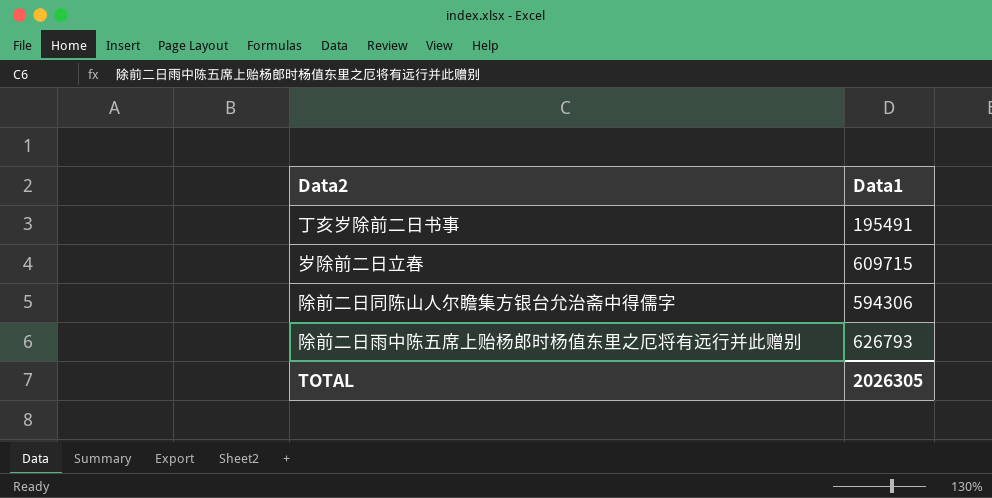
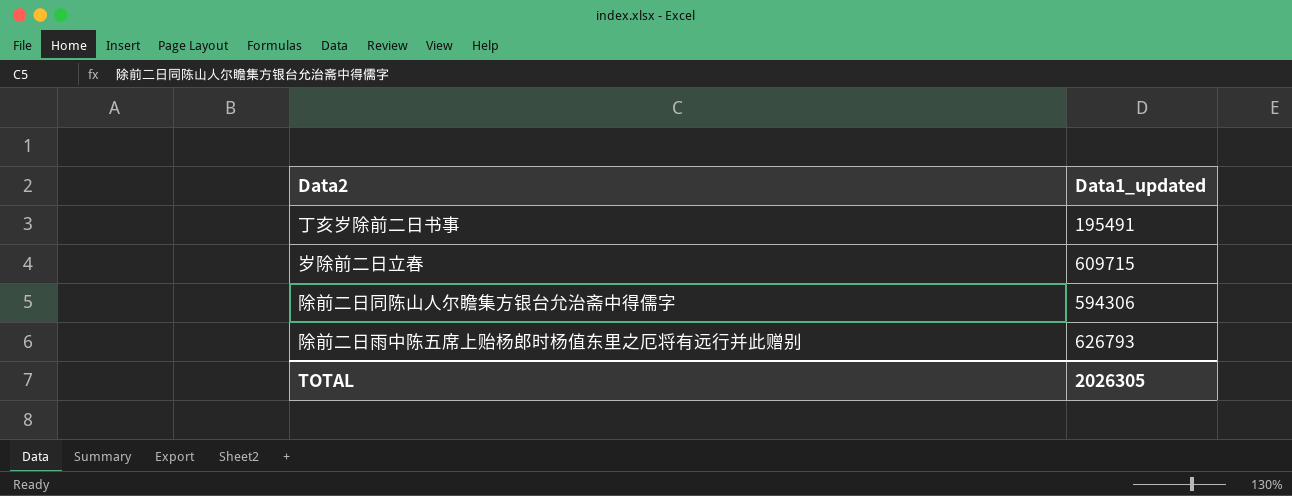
column name: Data1 -> Data1_updated

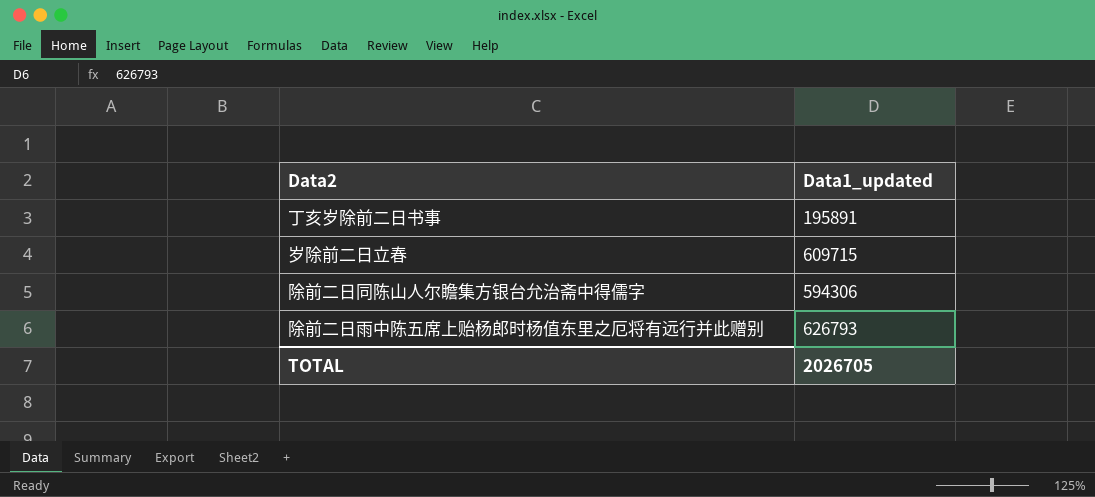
丁亥岁除前二日书事 | Data1_updated: 195491 -> 195891
TOTAL | Data1_updated: 2026305 -> 2026705

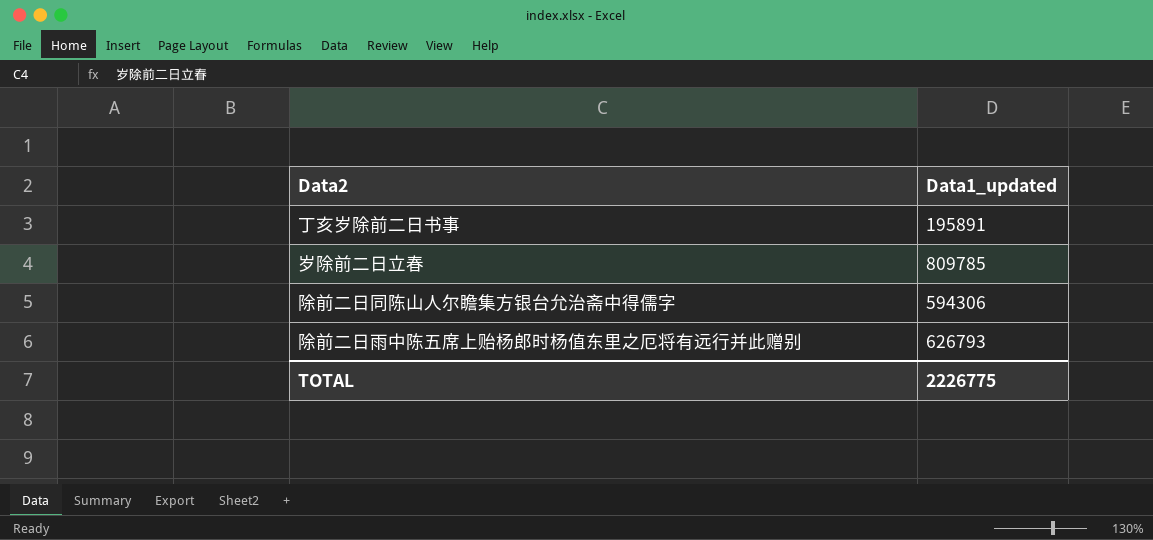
岁除前二日立春 | Data1_updated: 609715 -> 809785
TOTAL | Data1_updated: 2026705 -> 2226775

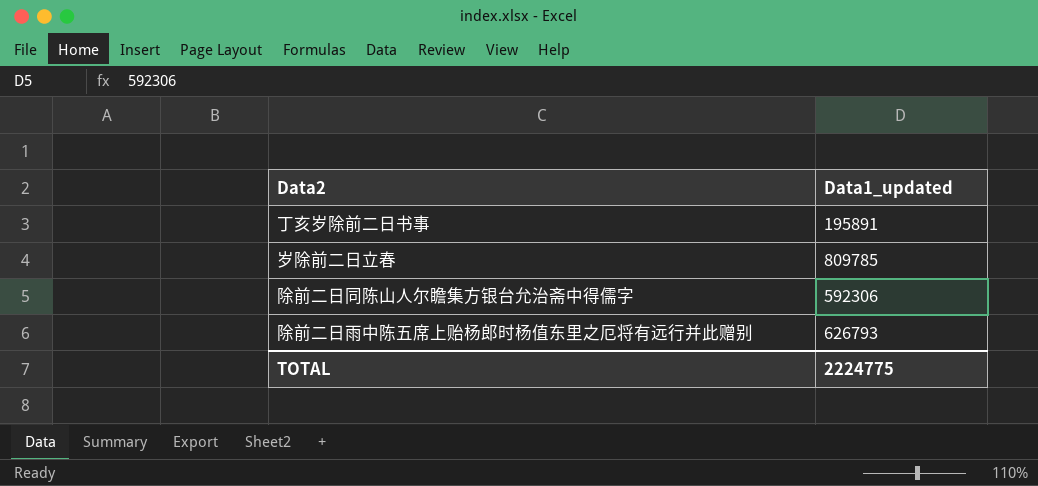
除前二日同陈山人尔瞻集方银台允治斋中得儒字 | Data1_updated: 594306 -> 592306
TOTAL | Data1_updated: 2226775 -> 2224775

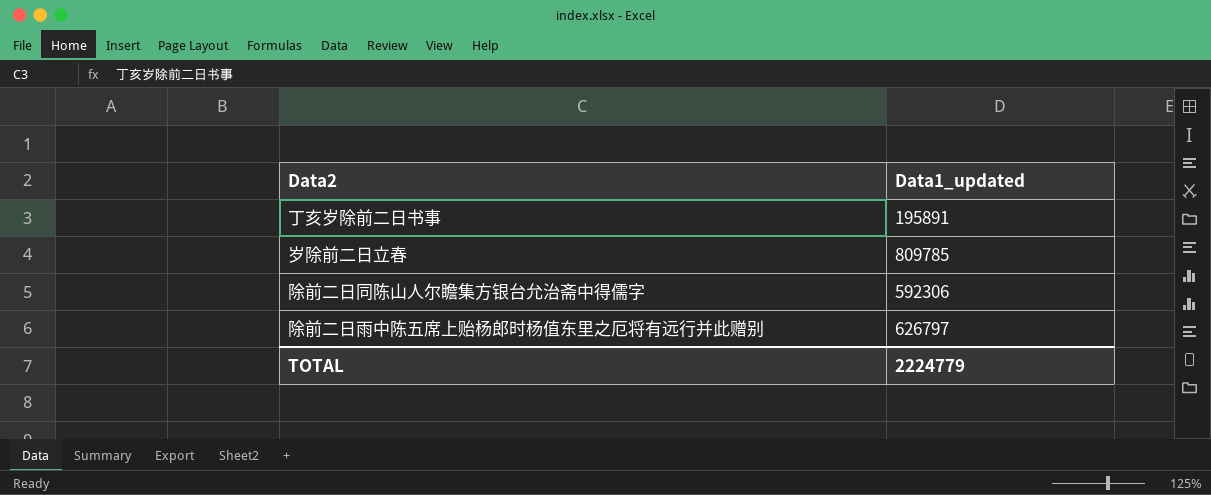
除前二日雨中陈五席上贻杨郎时杨值东里之厄将有远行并此赠别 | Data1_updated: 626793 -> 626797
TOTAL | Data1_updated: 2224775 -> 2224779

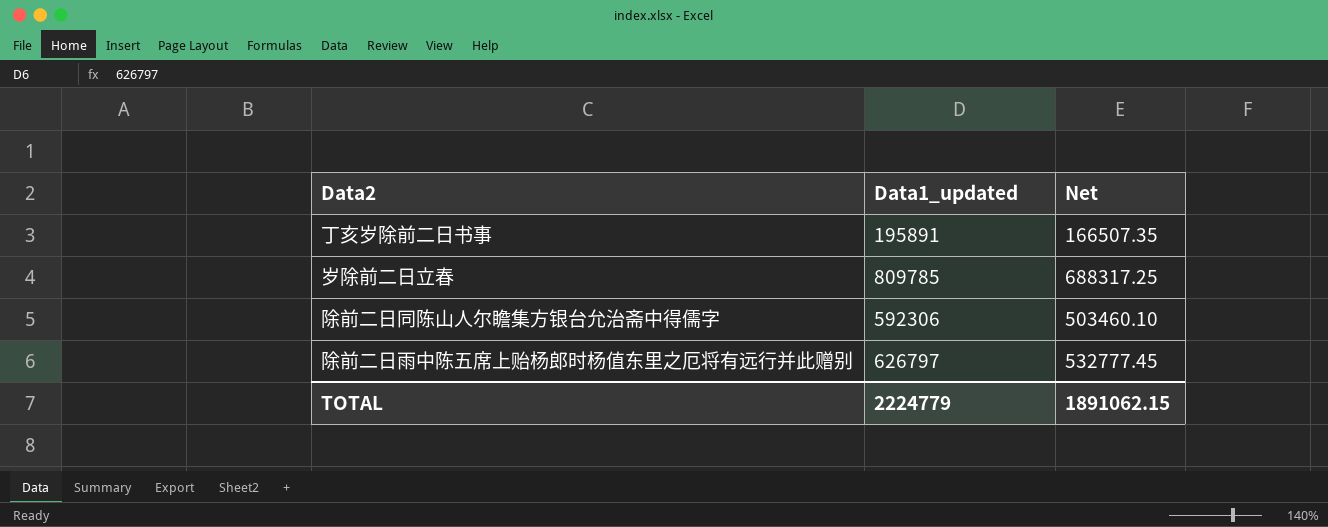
column Net | formula: none -> [Data1_updated] * 0.85

